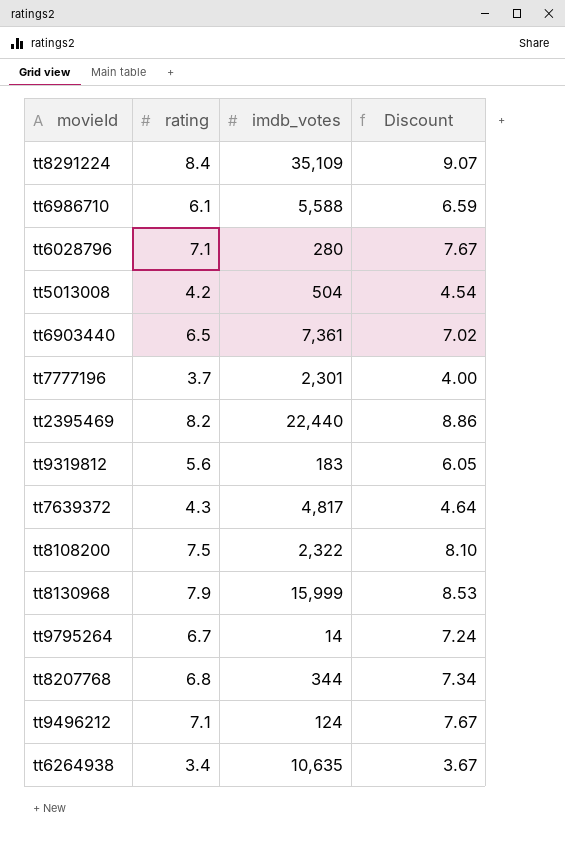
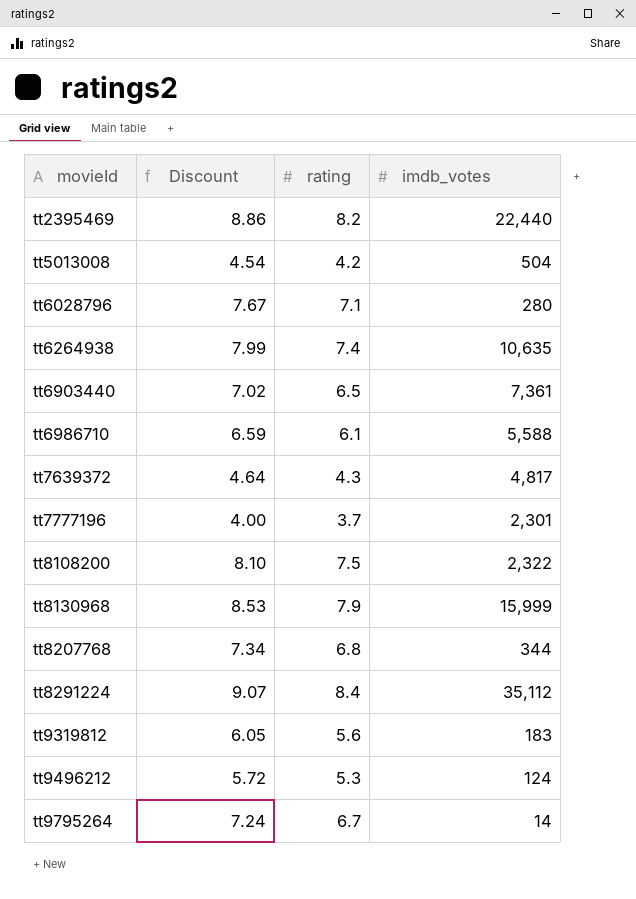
row order: none -> movieId ascending
column Discount | position: 4 -> 2
tt6264938 | Discount: 3.67 -> 7.99
tt6264938 | rating: 3.4 -> 7.4
tt8291224 | imdb_votes: 35,109 -> 35,112
tt9496212 | Discount: 7.67 -> 5.72
tt9496212 | rating: 7.1 -> 5.3

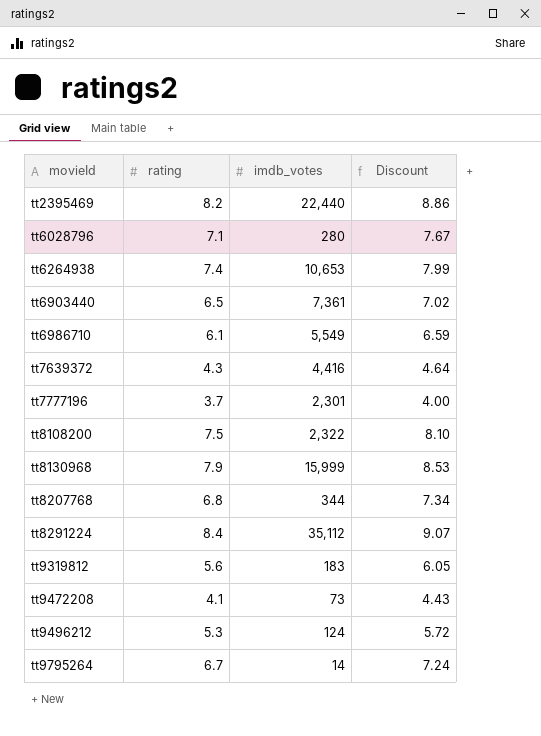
column Discount | position: 2 -> 4
row tt5013008: 4.54 | 4.2 | 504 -> none
tt6264938 | imdb_votes: 10,635 -> 10,653
tt6986710 | imdb_votes: 5,588 -> 5,549
tt7639372 | imdb_votes: 4,817 -> 4,416
row tt9472208: none -> 4.1 | 73 | 4.43

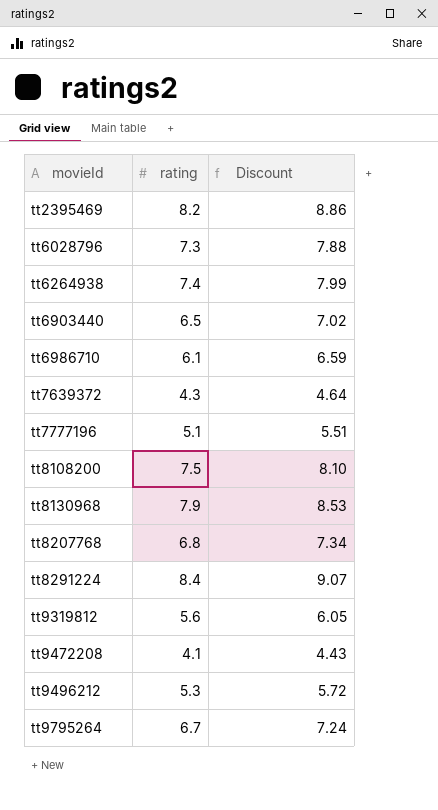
column imdb_votes | position: 3 -> none
tt6028796 | rating: 7.1 -> 7.3
tt6028796 | Discount: 7.67 -> 7.88
tt7777196 | rating: 3.7 -> 5.1
tt7777196 | Discount: 4.00 -> 5.51

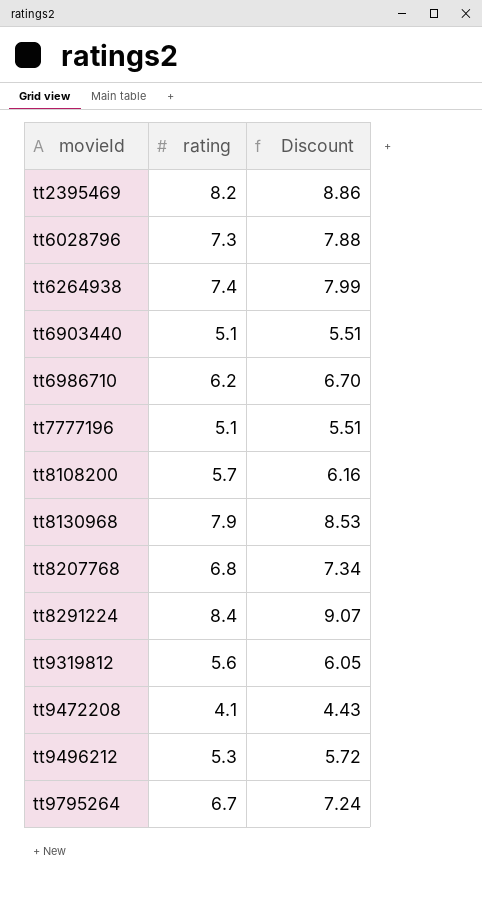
row tt7639372: 4.3 | 4.64 -> none
tt6903440 | rating: 6.5 -> 5.1
tt6903440 | Discount: 7.02 -> 5.51
tt6986710 | rating: 6.1 -> 6.2
tt6986710 | Discount: 6.59 -> 6.70
tt8108200 | rating: 7.5 -> 5.7
tt8108200 | Discount: 8.10 -> 6.16

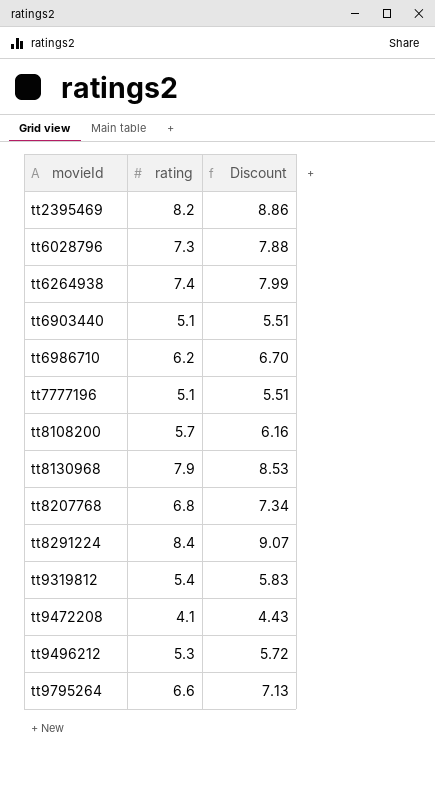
tt9319812 | rating: 5.6 -> 5.4
tt9319812 | Discount: 6.05 -> 5.83
tt9795264 | rating: 6.7 -> 6.6
tt9795264 | Discount: 7.24 -> 7.13

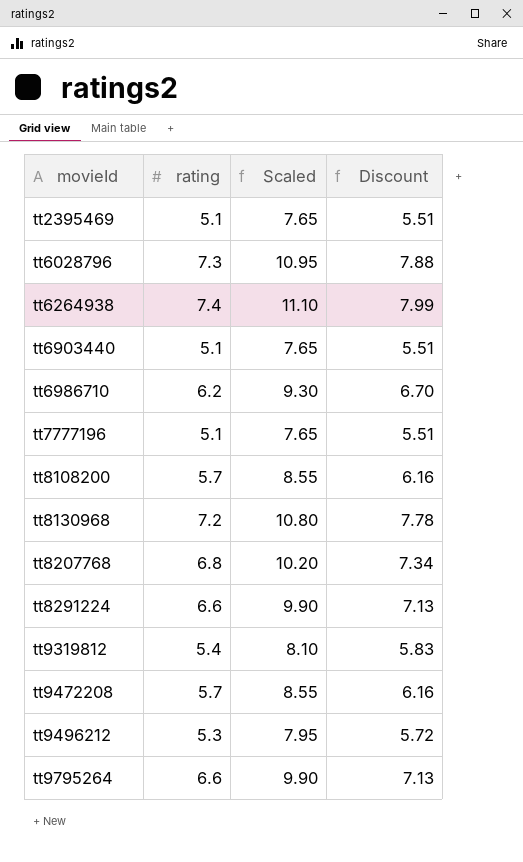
column Scaled | formula: none -> [rating] * 1.5
tt2395469 | rating: 8.2 -> 5.1
tt2395469 | Discount: 8.86 -> 5.51
tt8130968 | rating: 7.9 -> 7.2
tt8130968 | Discount: 8.53 -> 7.78
tt8291224 | rating: 8.4 -> 6.6
tt8291224 | Discount: 9.07 -> 7.13
tt9472208 | rating: 4.1 -> 5.7
tt9472208 | Discount: 4.43 -> 6.16

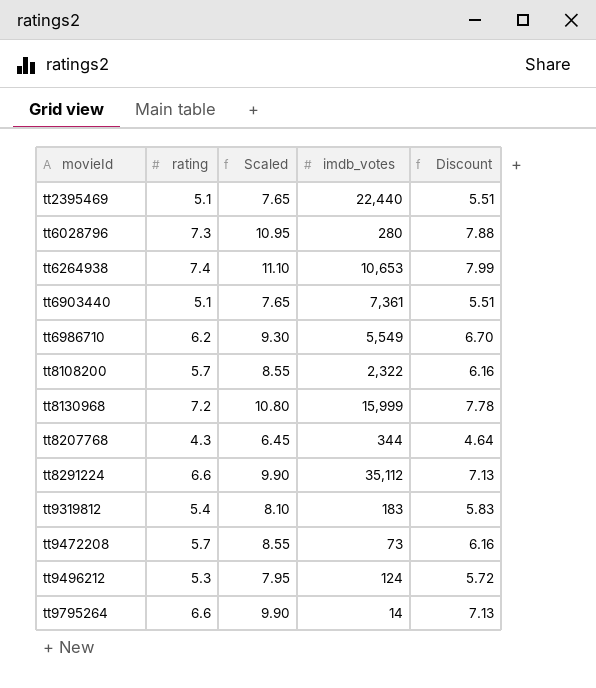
column imdb_votes | position: none -> 4
row tt7777196: 5.1 | 7.65 | 5.51 -> none
tt8207768 | rating: 6.8 -> 4.3
tt8207768 | Scaled: 10.20 -> 6.45
tt8207768 | Discount: 7.34 -> 4.64

